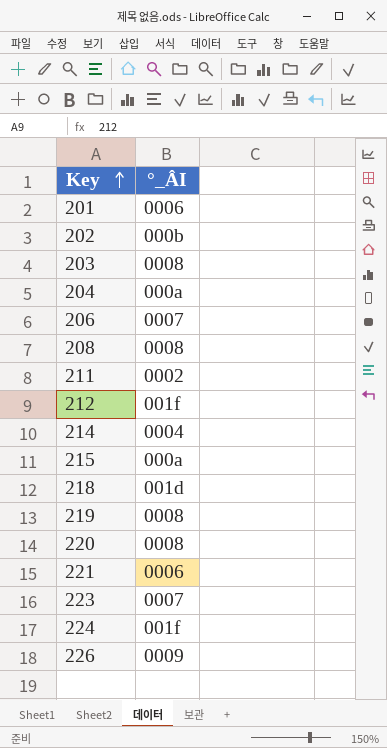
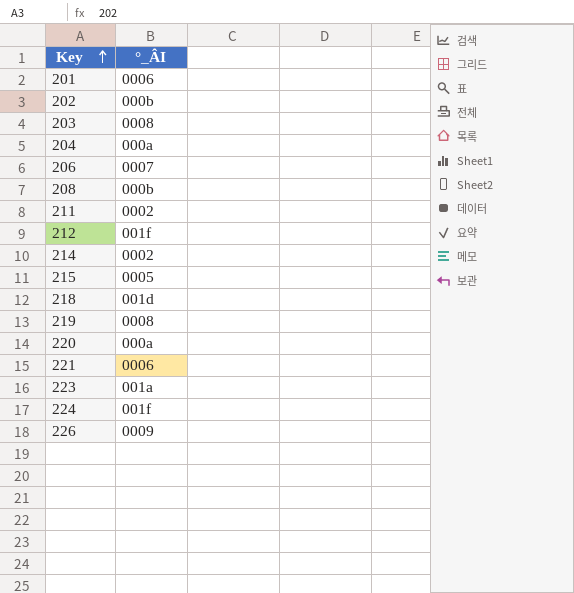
208 | °_ÂI: 0008 -> 000b
214 | °_ÂI: 0004 -> 0002
215 | °_ÂI: 000a -> 0005
220 | °_ÂI: 0008 -> 000a
223 | °_ÂI: 0007 -> 001a

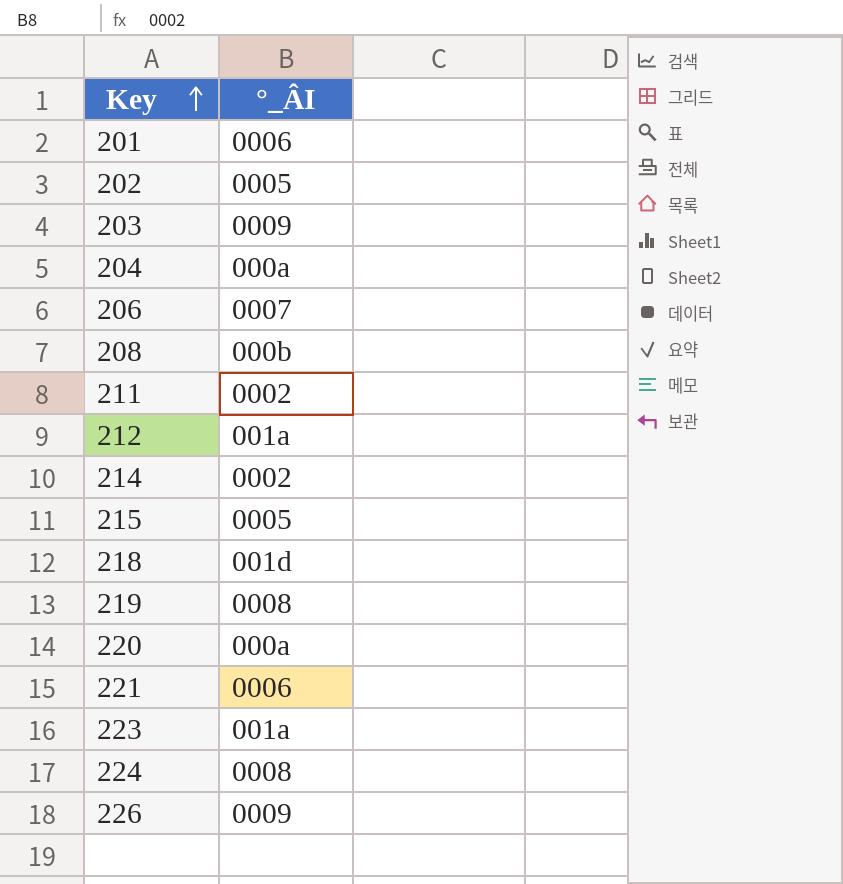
202 | °_ÂI: 000b -> 0005
203 | °_ÂI: 0008 -> 0009
212 | °_ÂI: 001f -> 001a
224 | °_ÂI: 001f -> 0008

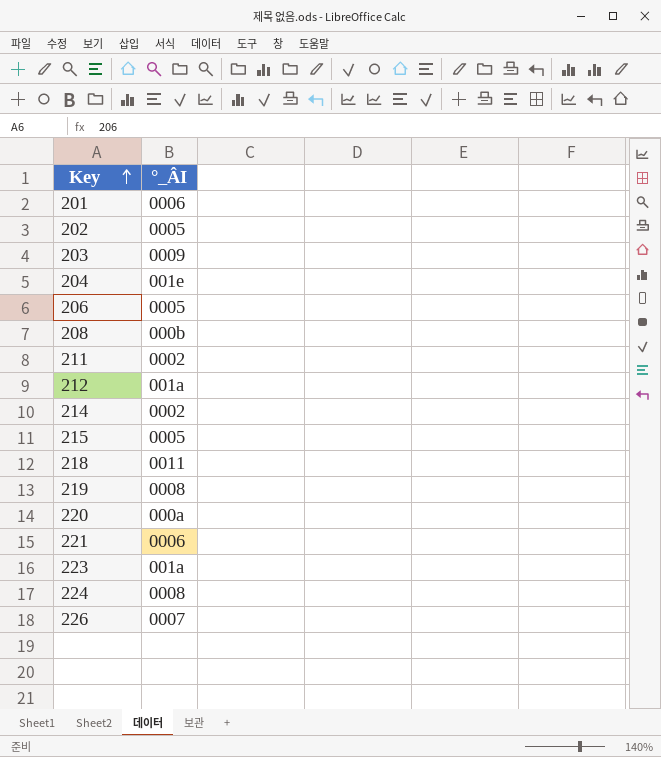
204 | °_ÂI: 000a -> 001e
206 | °_ÂI: 0007 -> 0005
218 | °_ÂI: 001d -> 0011
226 | °_ÂI: 0009 -> 0007

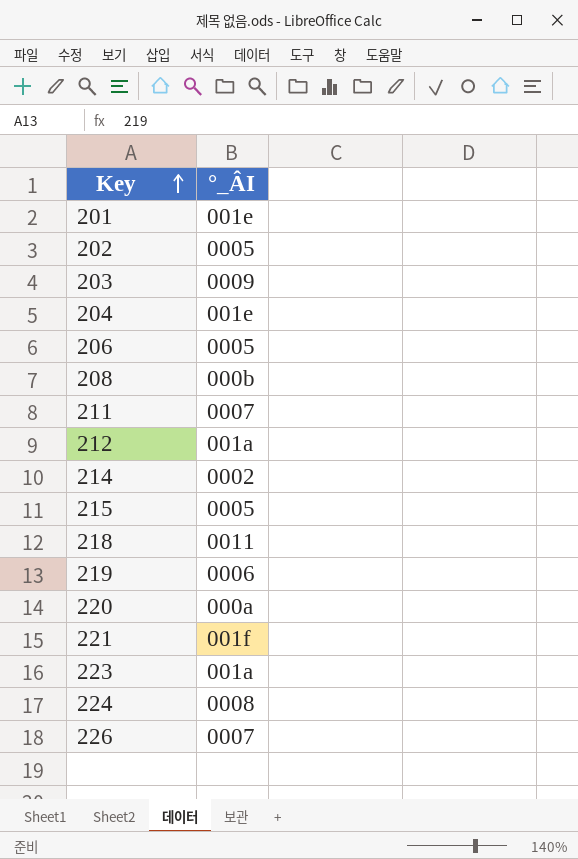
201 | °_ÂI: 0006 -> 001e
211 | °_ÂI: 0002 -> 0007
219 | °_ÂI: 0008 -> 0006
221 | °_ÂI: 0006 -> 001f

